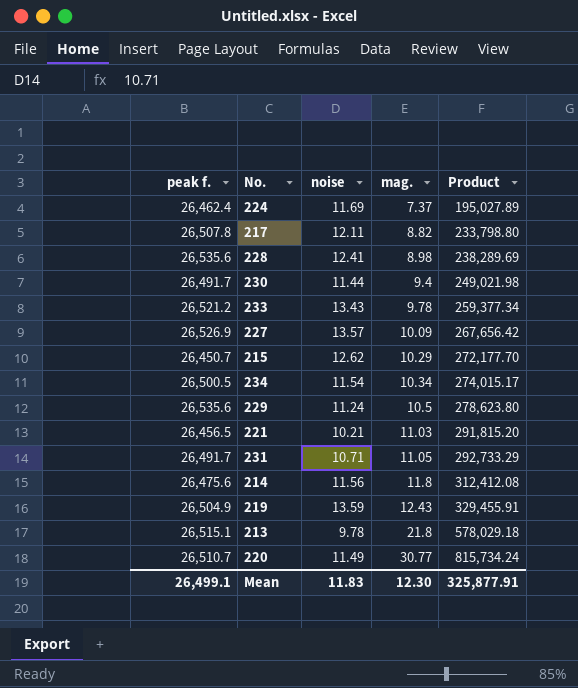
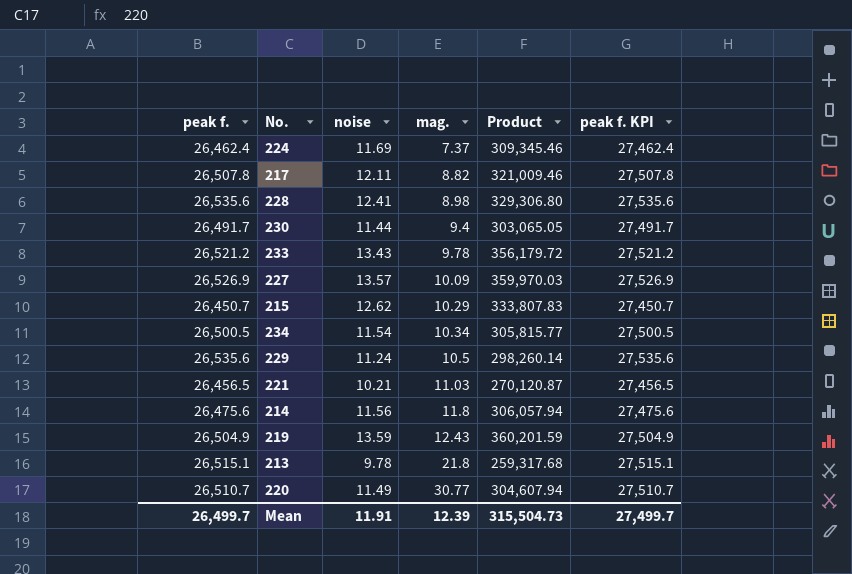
column Product | formula: [peak f.] * [mag.] -> [peak f.] * [noise]
column peak f. KPI | formula: none -> [peak f.] + 1000
row 231: 26,491.7 | 10.71 | 11.05 | 292,733.29 -> none
Mean | peak f.: 26,499.1 -> 26,499.7
Mean | noise: 11.83 -> 11.91
Mean | mag.: 12.30 -> 12.39
Mean | Product: 325,877.91 -> 315,504.73

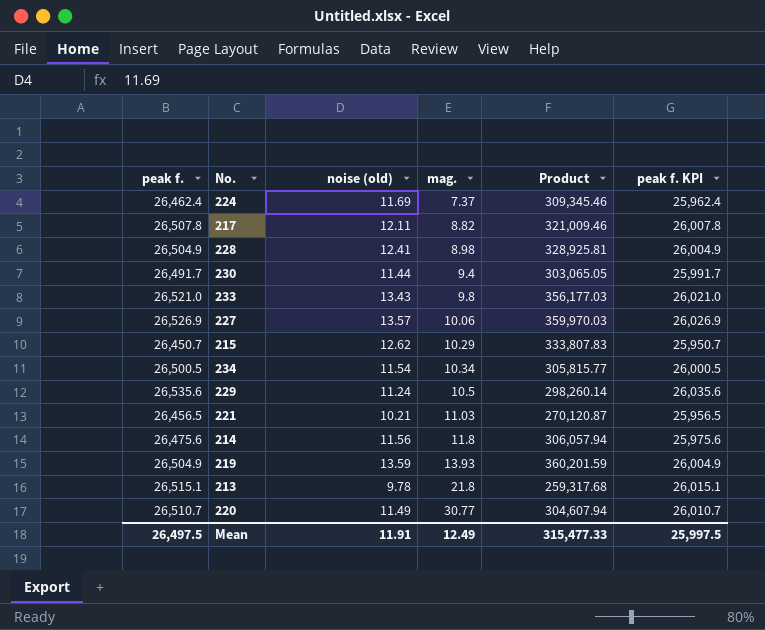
column name: noise -> noise (old)
column peak f. KPI | formula: [peak f.] + 1000 -> [peak f.] - 500
228 | peak f.: 26,535.6 -> 26,504.9
228 | Product: 329,306.80 -> 328,925.81
233 | peak f.: 26,521.2 -> 26,521.0
233 | mag.: 9.78 -> 9.8
233 | Product: 356,179.72 -> 356,177.03
227 | mag.: 10.09 -> 10.06
219 | mag.: 12.43 -> 13.93
Mean | peak f.: 26,499.7 -> 26,497.5
Mean | mag.: 12.39 -> 12.49
Mean | Product: 315,504.73 -> 315,477.33
Mean | peak f. KPI: 27,499.7 -> 25,997.5

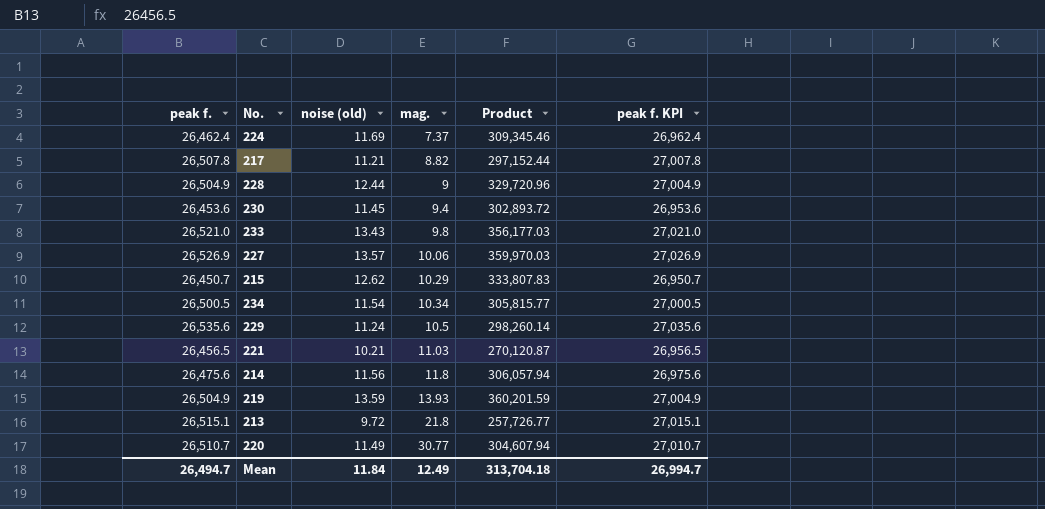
column peak f. KPI | formula: [peak f.] - 500 -> [peak f.] + 500
217 | noise (old): 12.11 -> 11.21
217 | Product: 321,009.46 -> 297,152.44
228 | noise (old): 12.41 -> 12.44
228 | mag.: 8.98 -> 9
228 | Product: 328,925.81 -> 329,720.96
230 | peak f.: 26,491.7 -> 26,453.6
230 | noise (old): 11.44 -> 11.45
230 | Product: 303,065.05 -> 302,893.72
213 | noise (old): 9.78 -> 9.72
213 | Product: 259,317.68 -> 257,726.77
Mean | peak f.: 26,497.5 -> 26,494.7
Mean | noise (old): 11.91 -> 11.84
Mean | Product: 315,477.33 -> 313,704.18
Mean | peak f. KPI: 25,997.5 -> 26,994.7

